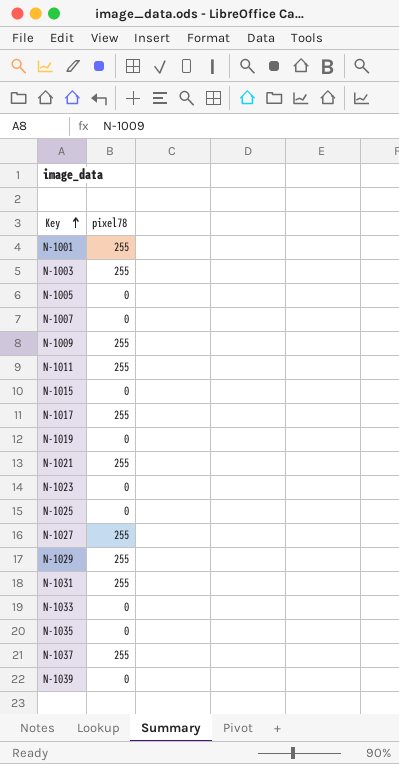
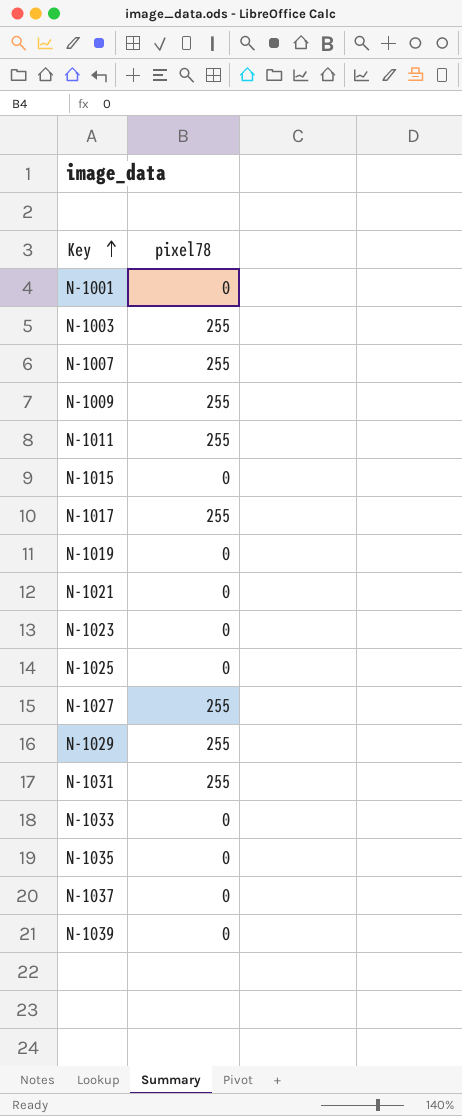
row N-1005: 0 -> none
N-1001 | pixel78: 255 -> 0
N-1007 | pixel78: 0 -> 255
N-1021 | pixel78: 255 -> 0
N-1037 | pixel78: 255 -> 0

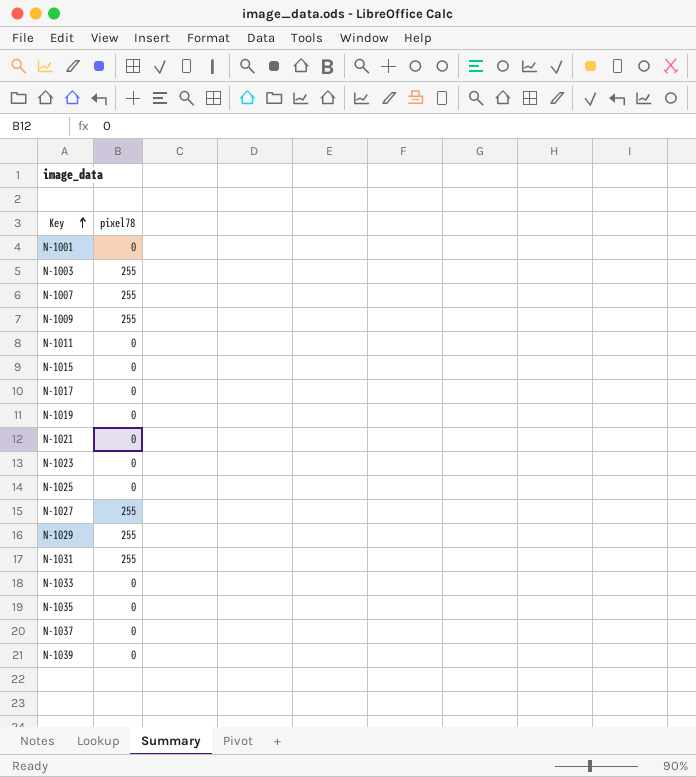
N-1011 | pixel78: 255 -> 0
N-1017 | pixel78: 255 -> 0

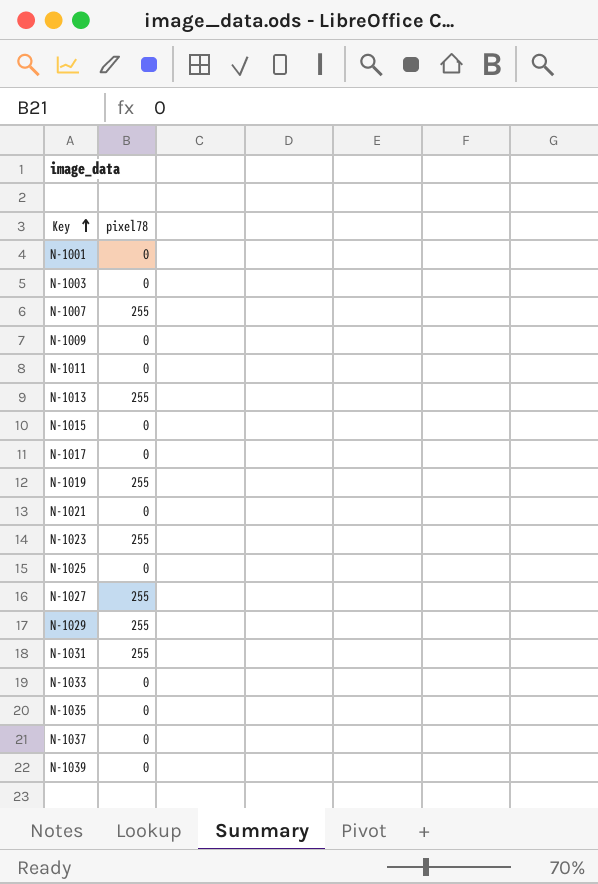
N-1003 | pixel78: 255 -> 0
N-1009 | pixel78: 255 -> 0
row N-1013: none -> 255
N-1019 | pixel78: 0 -> 255
N-1023 | pixel78: 0 -> 255

